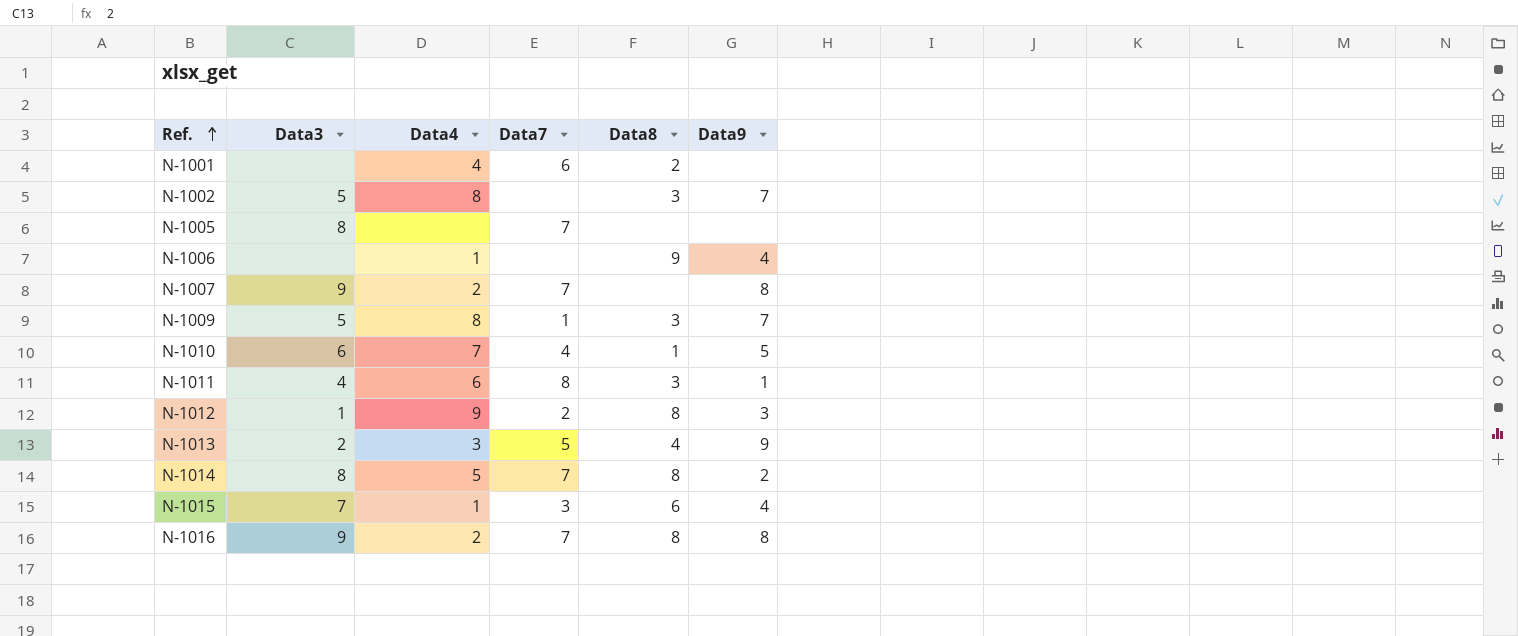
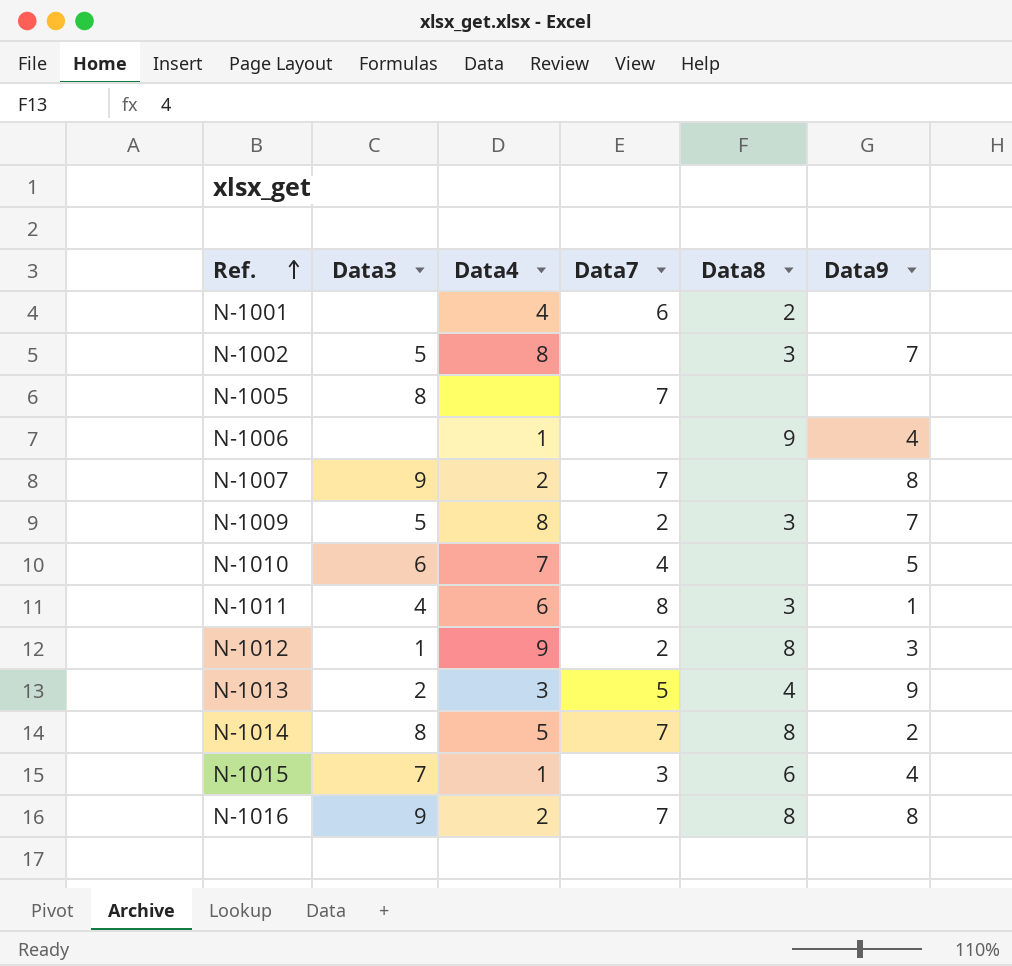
N-1009 | Data7: 1 -> 2
N-1010 | Data8: 1 -> none

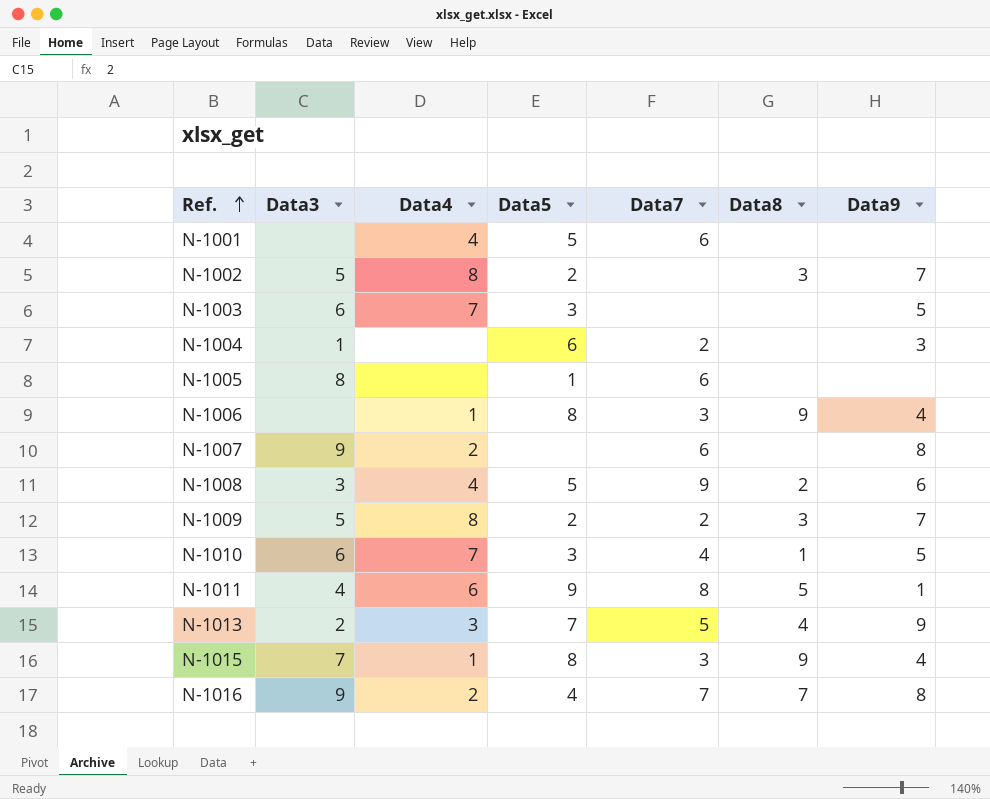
column Data5 | position: none -> 4
row N-1012: 1 | 9 | 2 | 8 | 3 -> none
row N-1014: 8 | 5 | 7 | 8 | 2 -> none
N-1001 | Data8: 2 -> none
row N-1003: none -> 6 | 7 | 3 | none | none | 5
row N-1004: none -> 1 | none | 6 | 2 | none | 3
N-1005 | Data7: 7 -> 6
N-1006 | Data7: none -> 3
N-1007 | Data7: 7 -> 6
row N-1008: none -> 3 | 4 | 5 | 9 | 2 | 6
N-1010 | Data8: none -> 1
N-1011 | Data8: 3 -> 5
N-1015 | Data8: 6 -> 9
N-1016 | Data8: 8 -> 7

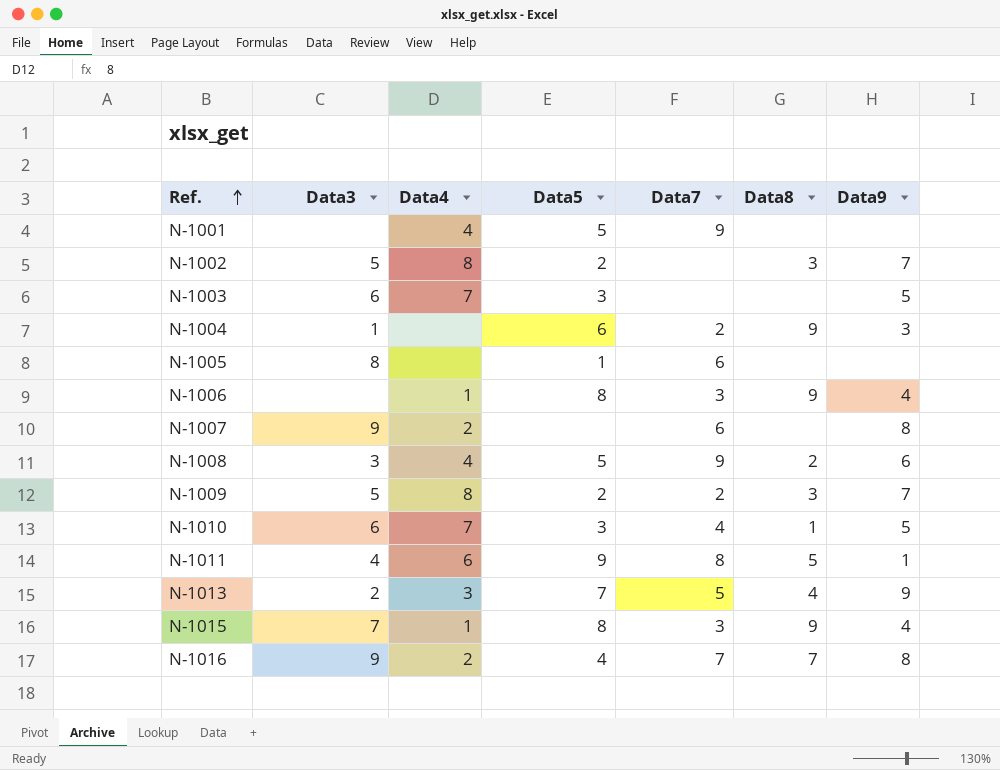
N-1001 | Data7: 6 -> 9
N-1004 | Data8: none -> 9

